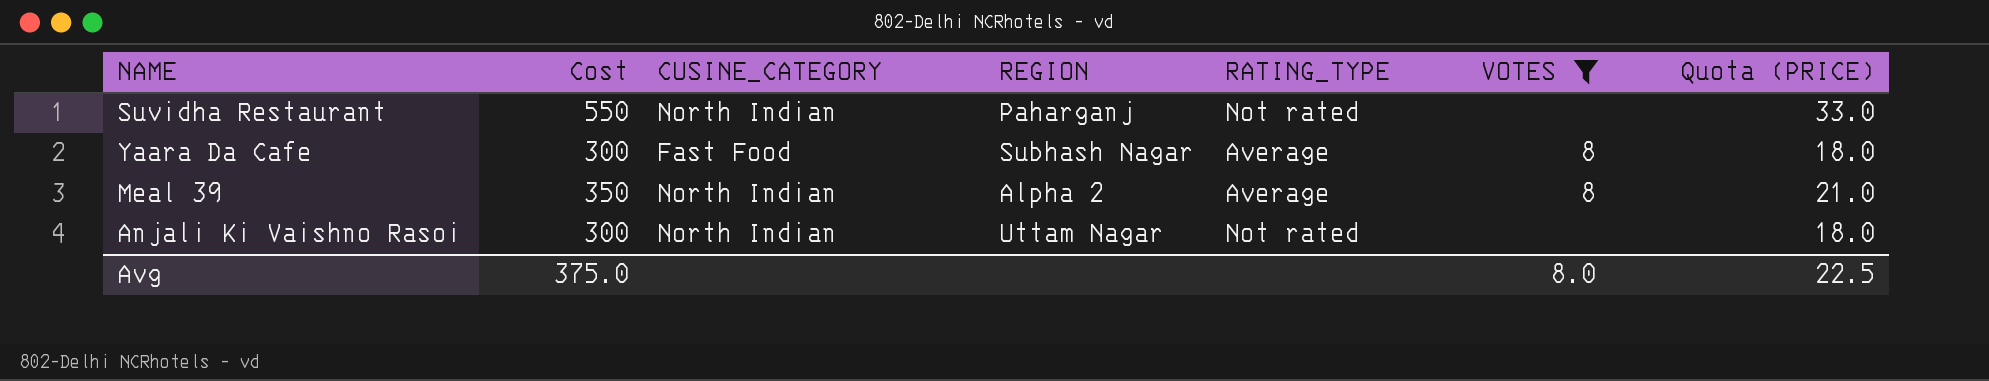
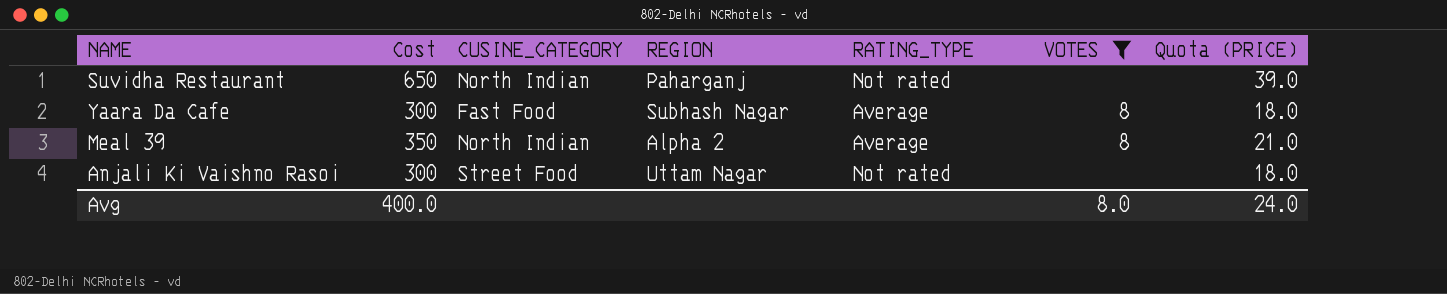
Suvidha Restaurant | Cost: 550 -> 650
Suvidha Restaurant | Quota (PRICE): 33.0 -> 39.0
Anjali Ki Vaishno Rasoi | CUSINE_CATEGORY: North Indian -> Street Food
Avg | Cost: 375.0 -> 400.0
Avg | Quota (PRICE): 22.5 -> 24.0

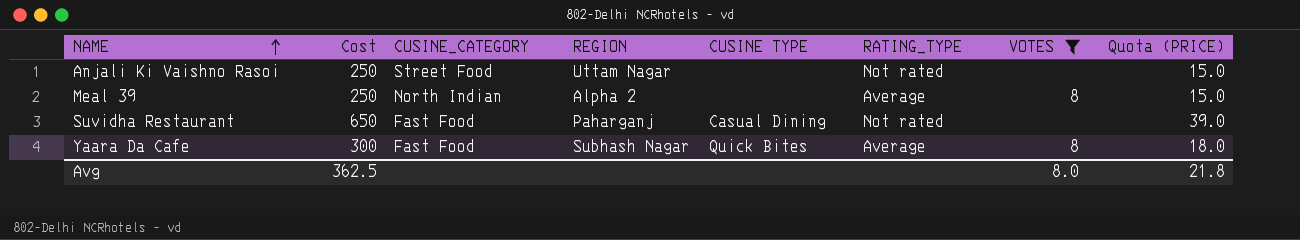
row order: none -> NAME ascending
column CUSINE TYPE | position: none -> 5
Anjali Ki Vaishno Rasoi | Cost: 300 -> 250
Anjali Ki Vaishno Rasoi | Quota (PRICE): 18.0 -> 15.0
Meal 39 | Cost: 350 -> 250
Meal 39 | Quota (PRICE): 21.0 -> 15.0
Suvidha Restaurant | CUSINE_CATEGORY: North Indian -> Fast Food
Avg | Cost: 400.0 -> 362.5
Avg | Quota (PRICE): 24.0 -> 21.8

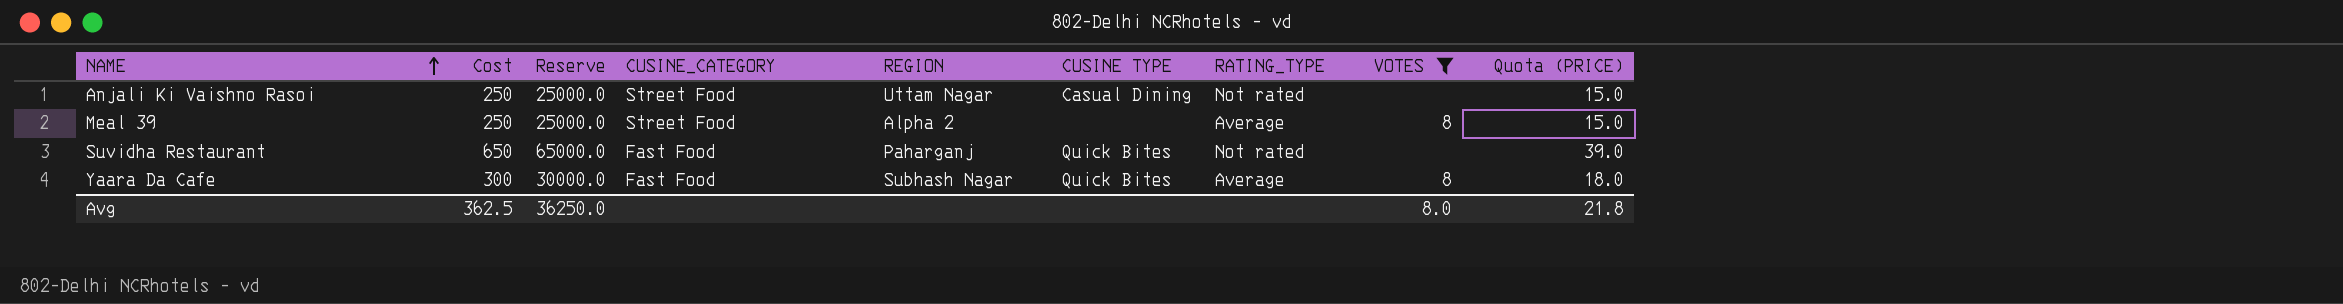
column Reserve | formula: none -> [Cost] * 100
Anjali Ki Vaishno Rasoi | CUSINE TYPE: none -> Casual Dining
Meal 39 | CUSINE_CATEGORY: North Indian -> Street Food
Suvidha Restaurant | CUSINE TYPE: Casual Dining -> Quick Bites

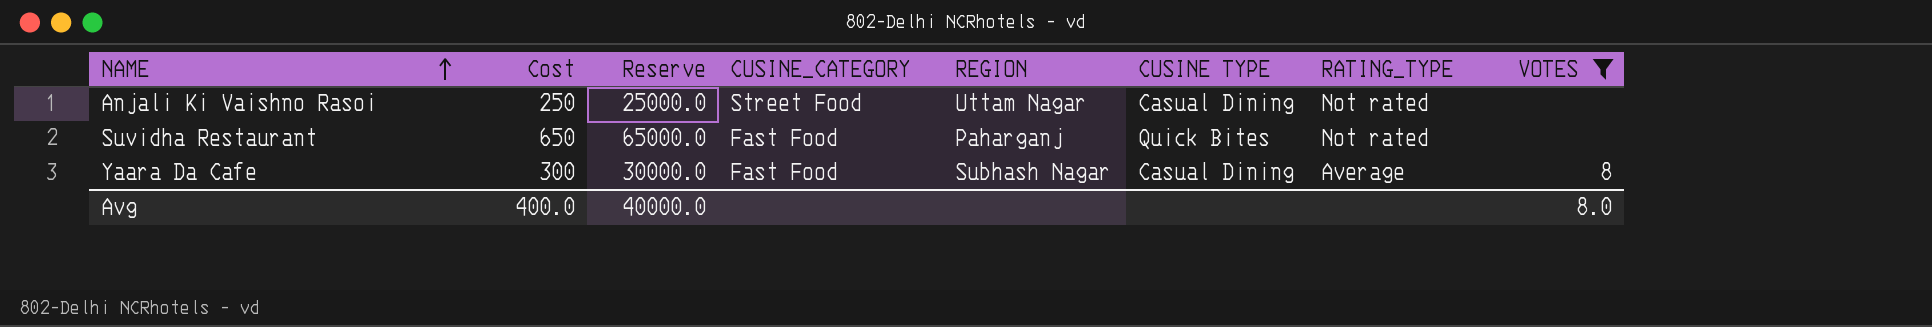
column Quota (PRICE) | formula: [Cost] * 0.06 -> none
row Meal 39: 250 | 25000.0 | Street Food | Alpha 2 | none | Average | 8 | 15.0 -> none
Yaara Da Cafe | CUSINE TYPE: Quick Bites -> Casual Dining
Avg | Cost: 362.5 -> 400.0
Avg | Reserve: 36250.0 -> 40000.0

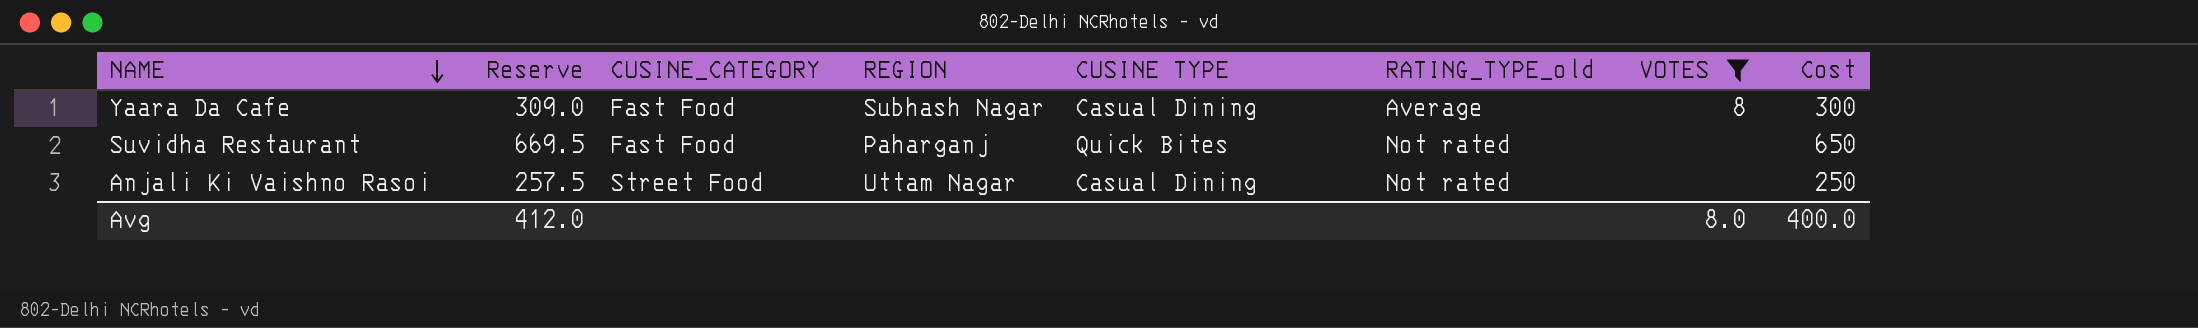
row order: NAME ascending -> NAME descending
column Reserve | formula: [Cost] * 100 -> [Cost] * 1.03
column name: RATING_TYPE -> RATING_TYPE_old
column Cost | position: 2 -> 8
Avg | Reserve: 40000.0 -> 412.0

